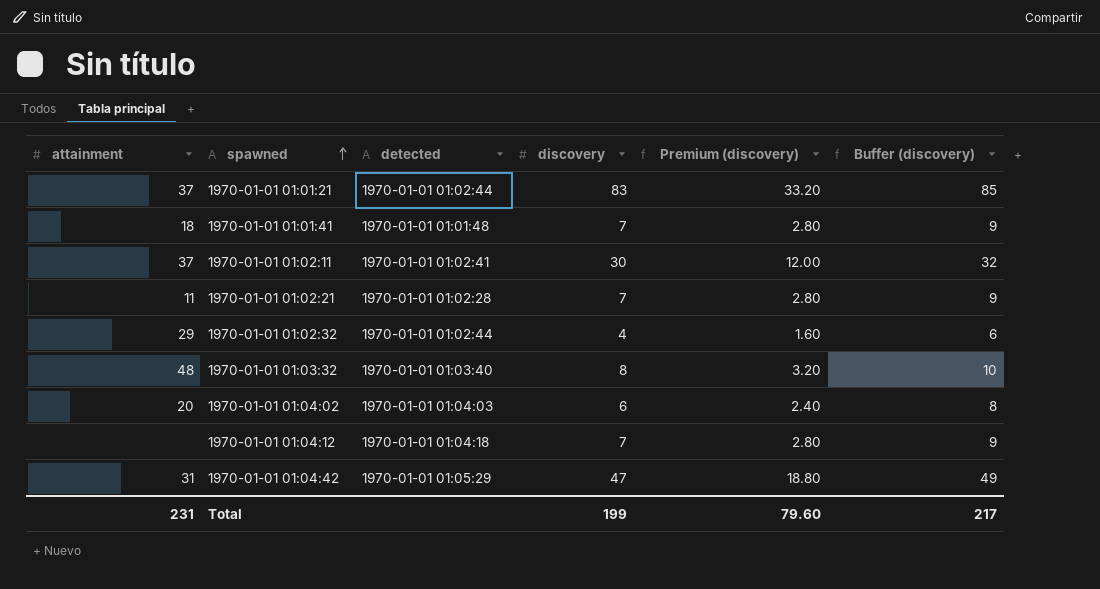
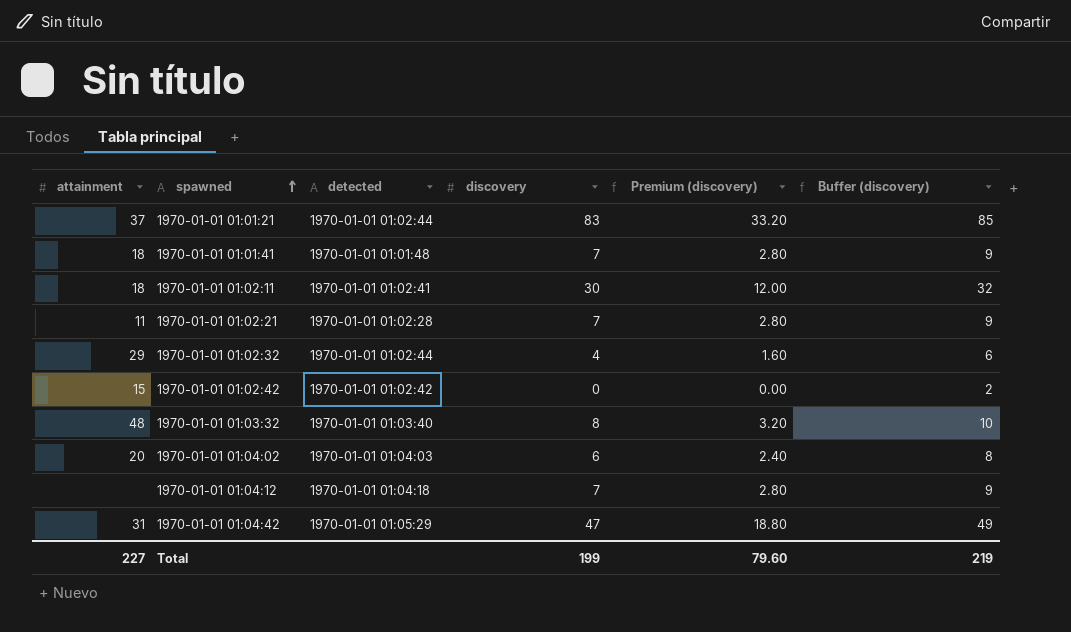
1970-01-01 01:02:11 | attainment: 37 -> 18
row 1970-01-01 01:02:42: none -> 15 | 1970-01-01 01:02:42 | 0 | 0.00 | 2
Total | attainment: 231 -> 227
Total | Buffer (discovery): 217 -> 219

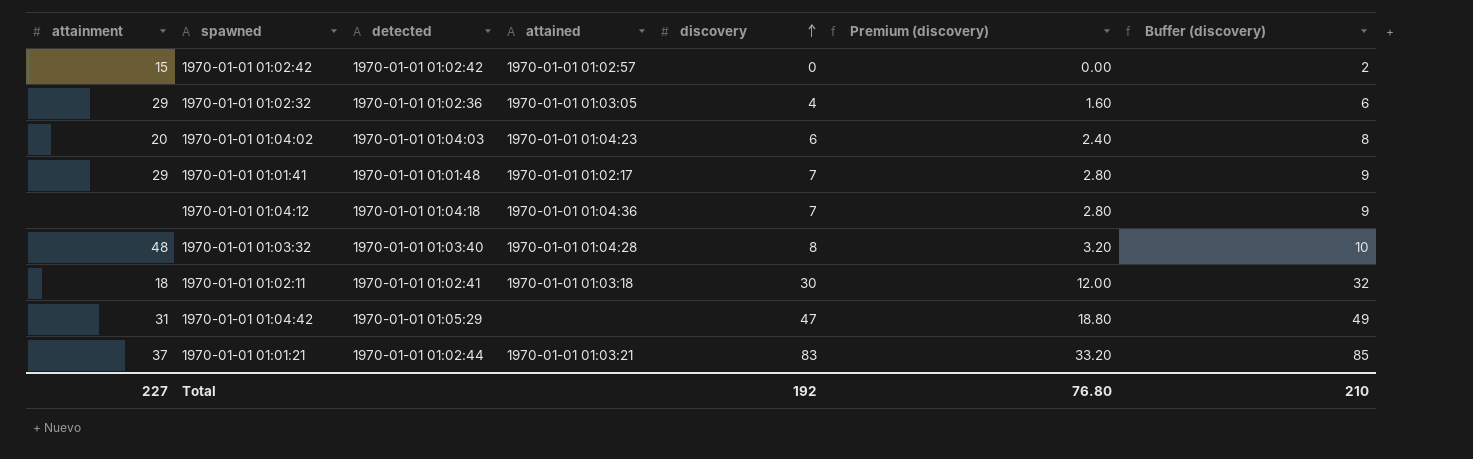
row order: spawned ascending -> discovery ascending
column attained | position: none -> 4
row 1970-01-01 01:02:21: 11 | 1970-01-01 01:02:28 | 7 | 2.80 | 9 -> none
1970-01-01 01:02:32 | detected: 1970-01-01 01:02:44 -> 1970-01-01 01:02:36
1970-01-01 01:01:41 | attainment: 18 -> 29
Total | discovery: 199 -> 192
Total | Premium (discovery): 79.60 -> 76.80
Total | Buffer (discovery): 219 -> 210

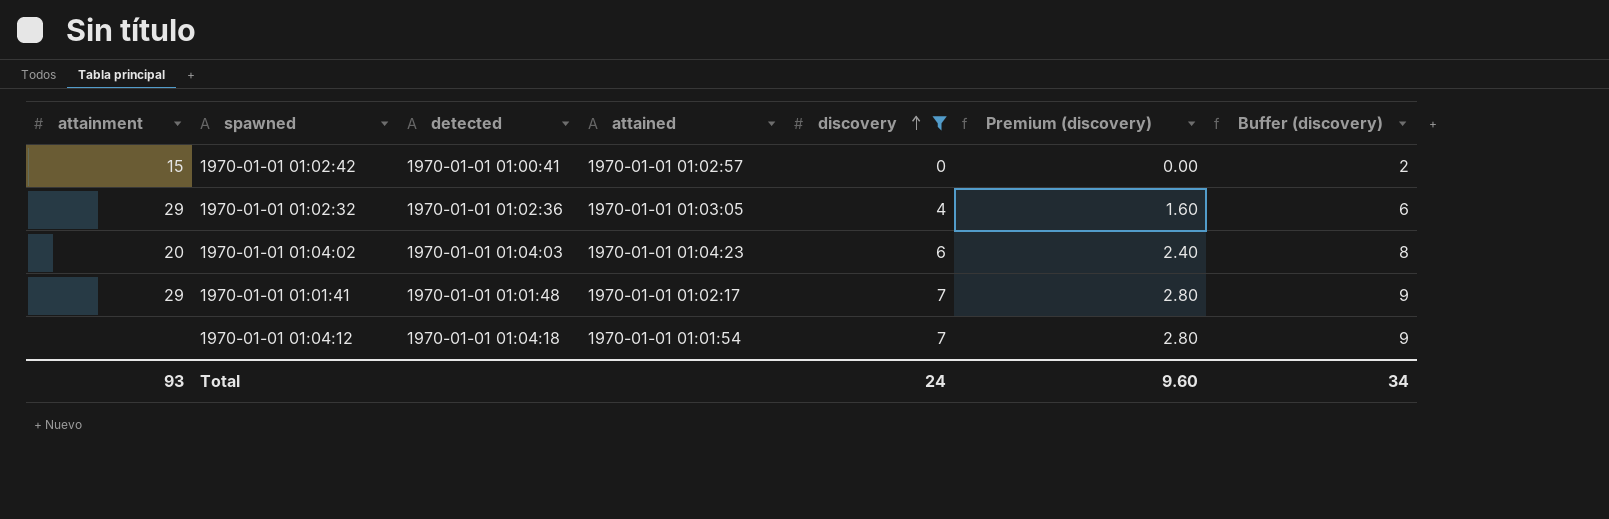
filter: none -> discovery <= 7
1970-01-01 01:02:42 | detected: 1970-01-01 01:02:42 -> 1970-01-01 01:00:41
1970-01-01 01:04:12 | attained: 1970-01-01 01:04:36 -> 1970-01-01 01:01:54
Total | attainment: 227 -> 93
Total | discovery: 192 -> 24
Total | Premium (discovery): 76.80 -> 9.60
Total | Buffer (discovery): 210 -> 34

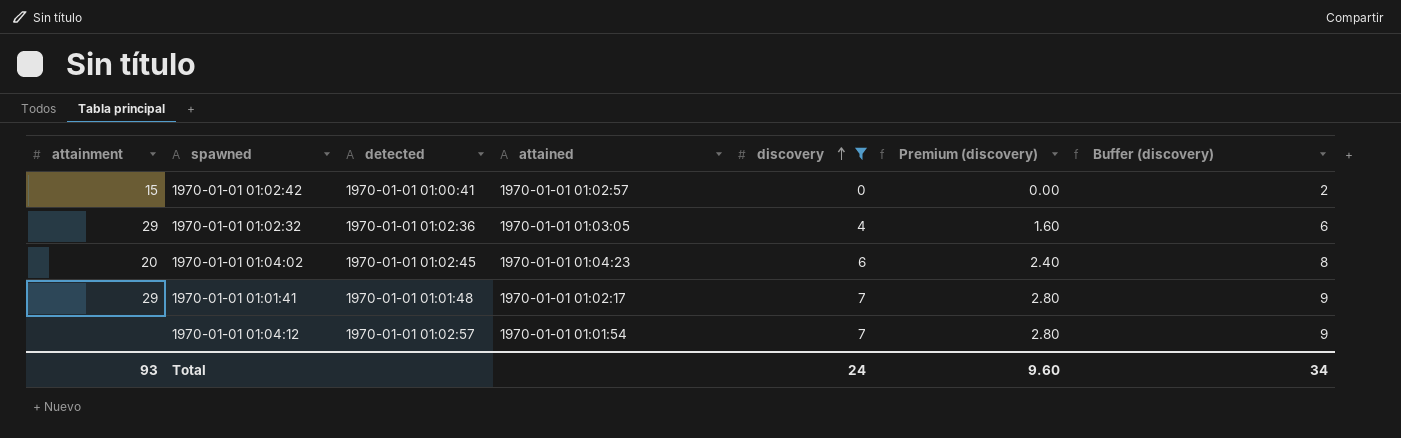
1970-01-01 01:04:02 | detected: 1970-01-01 01:04:03 -> 1970-01-01 01:02:45
1970-01-01 01:04:12 | detected: 1970-01-01 01:04:18 -> 1970-01-01 01:02:57

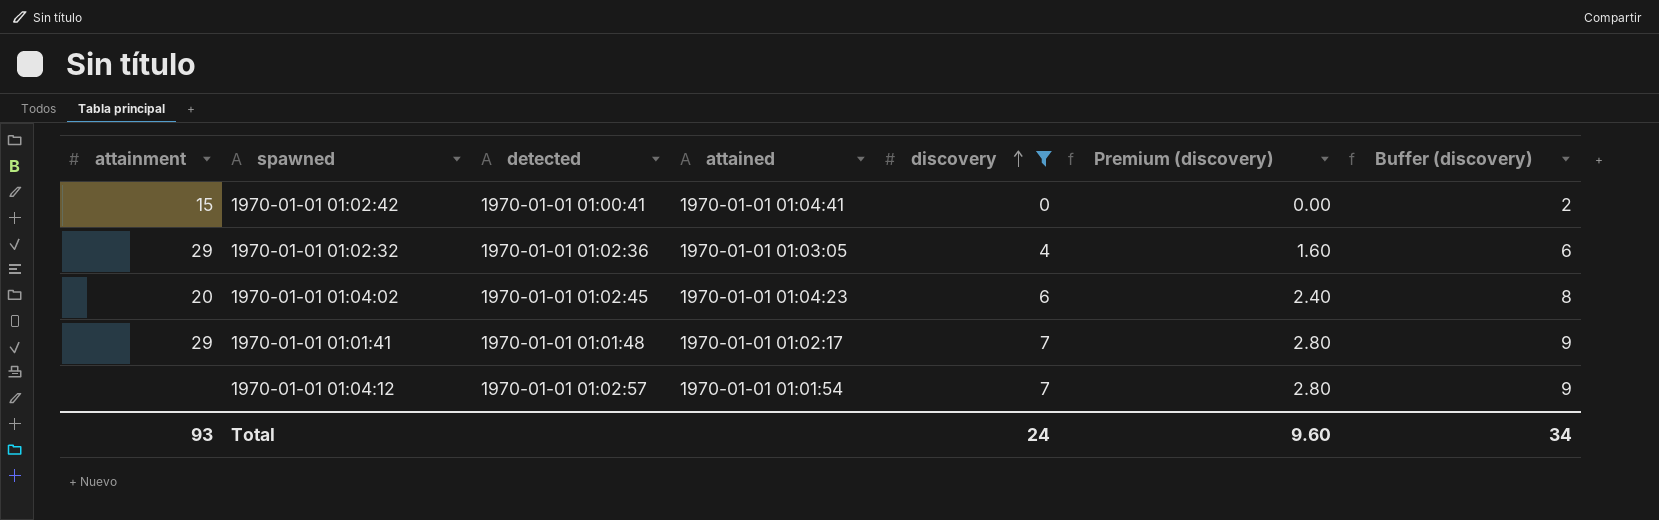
1970-01-01 01:02:42 | attained: 1970-01-01 01:02:57 -> 1970-01-01 01:04:41

